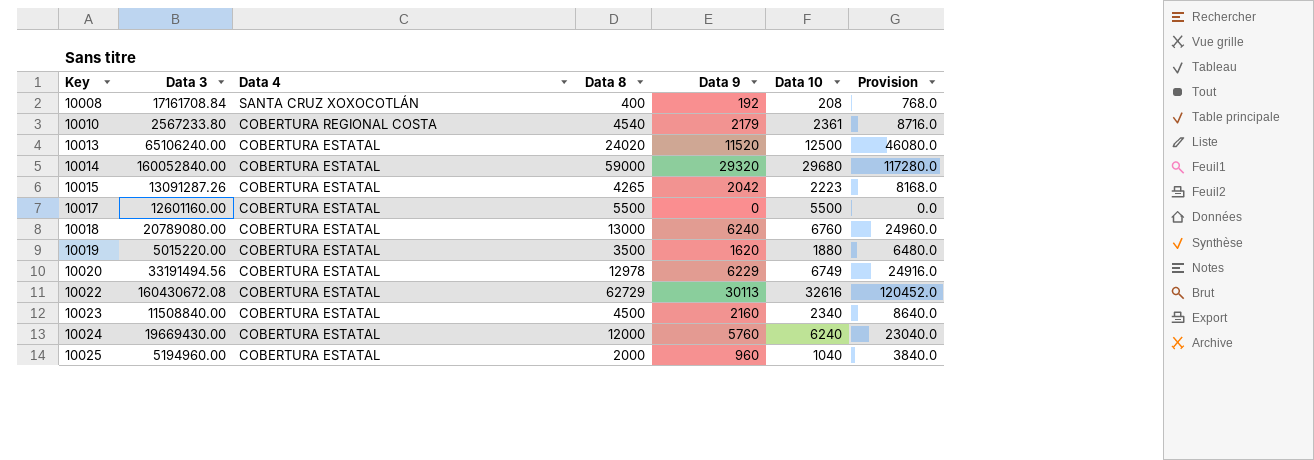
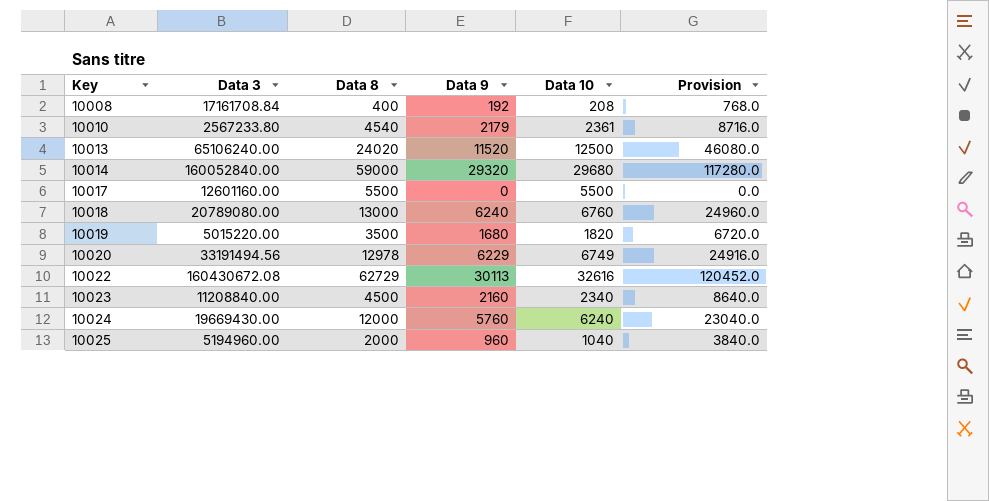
column Data 4 | position: 3 -> none
row 10015: 13091287.26 | COBERTURA ESTATAL | 4265 | 2042 | 2223 | 8168.0 -> none
10019 | Data 9: 1620 -> 1680
10019 | Data 10: 1880 -> 1820
10019 | Provision: 6480.0 -> 6720.0
10023 | Data 3: 11508840.00 -> 11208840.00

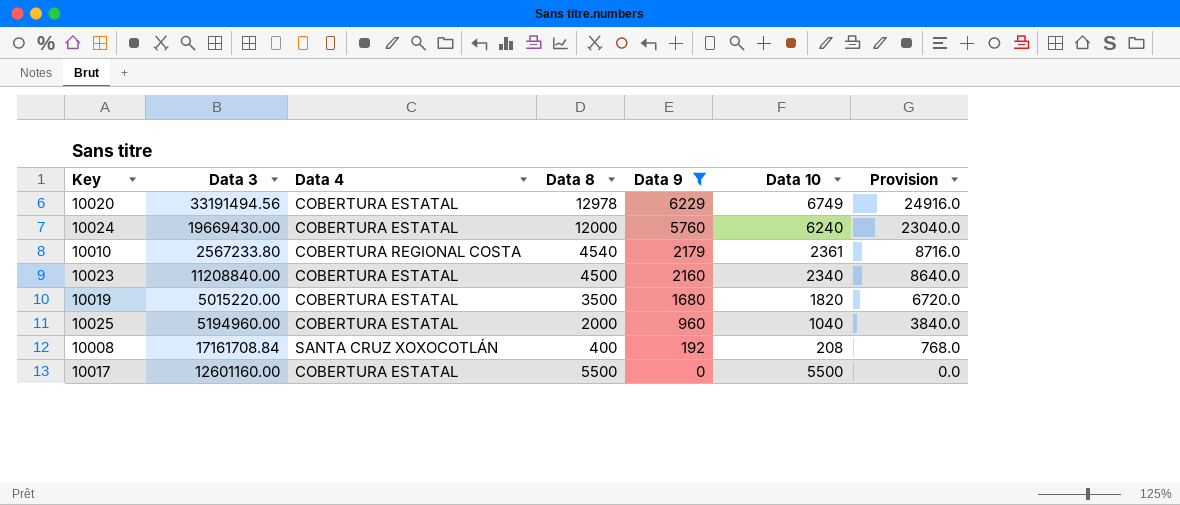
filter: none -> Data 9 <= 6229
row order: Key ascending -> Data 9 descending
column Data 4 | position: none -> 3

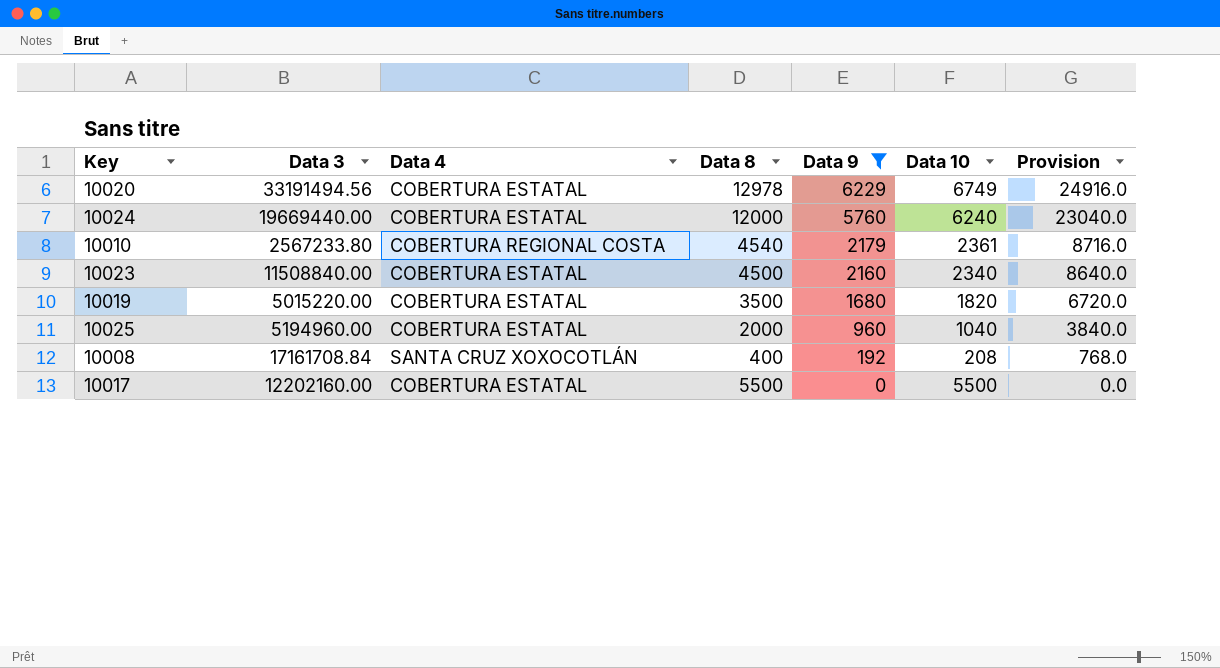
10024 | Data 3: 19669430.00 -> 19669440.00
10023 | Data 3: 11208840.00 -> 11508840.00
10017 | Data 3: 12601160.00 -> 12202160.00

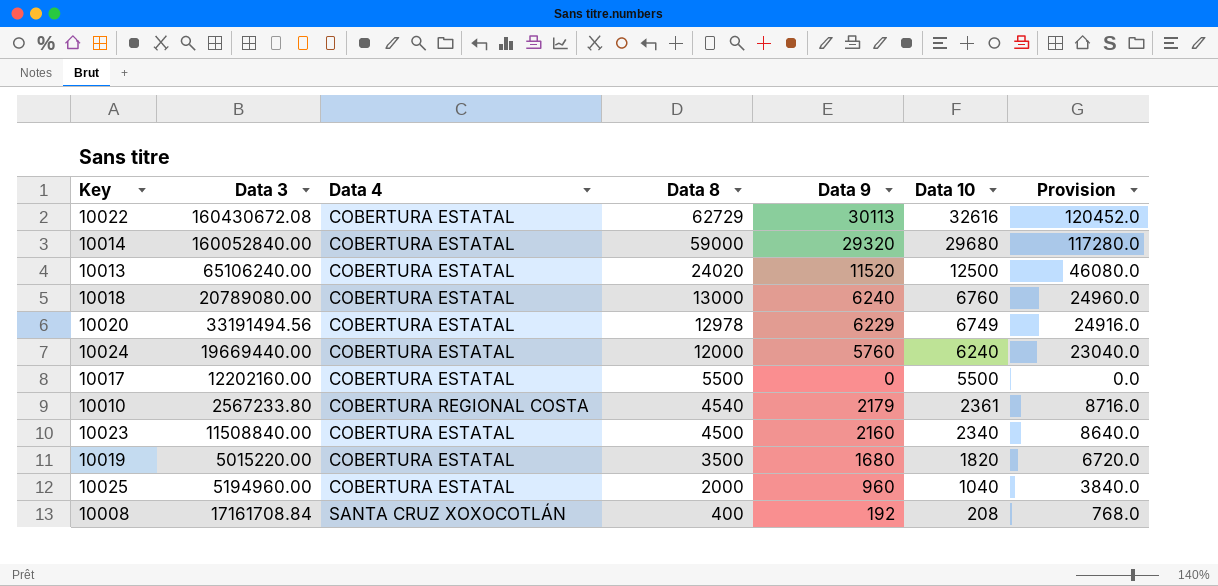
filter: Data 9 <= 6229 -> none
row order: Data 9 descending -> Data 8 descending

